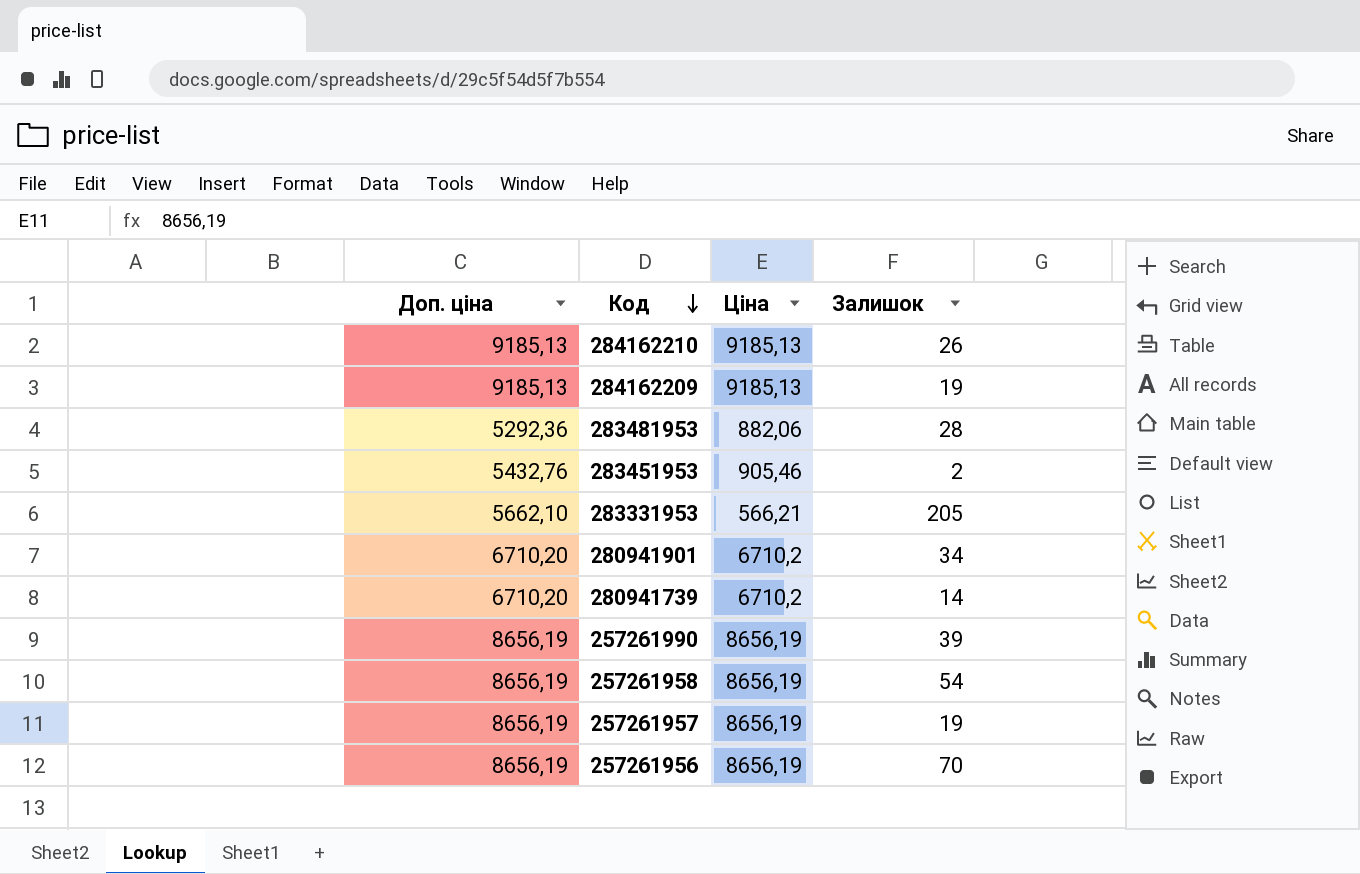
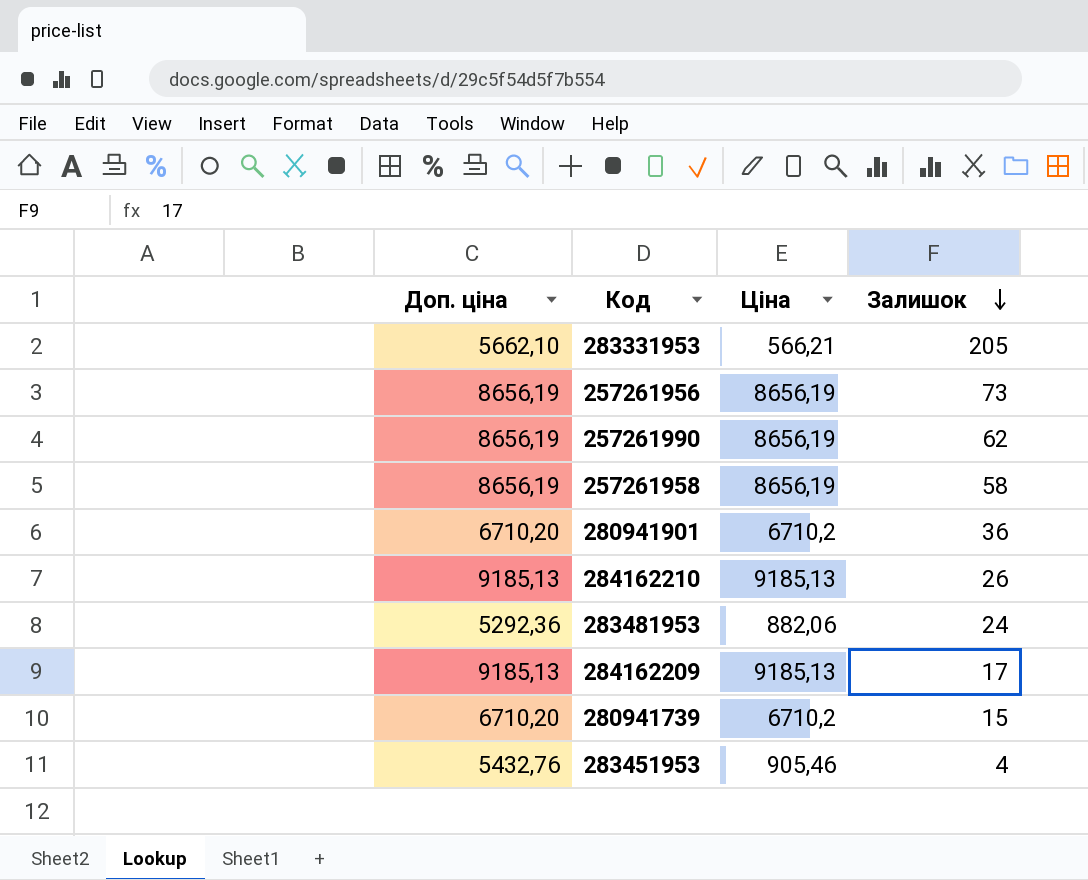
row order: Код descending -> Залишок descending
row 257261957: 8656,19 | 8656,19 | 19 -> none
257261956 | Залишок: 70 -> 73
257261990 | Залишок: 39 -> 62
257261958 | Залишок: 54 -> 58
280941901 | Залишок: 34 -> 36
283481953 | Залишок: 28 -> 24
284162209 | Залишок: 19 -> 17
280941739 | Залишок: 14 -> 15
283451953 | Залишок: 2 -> 4

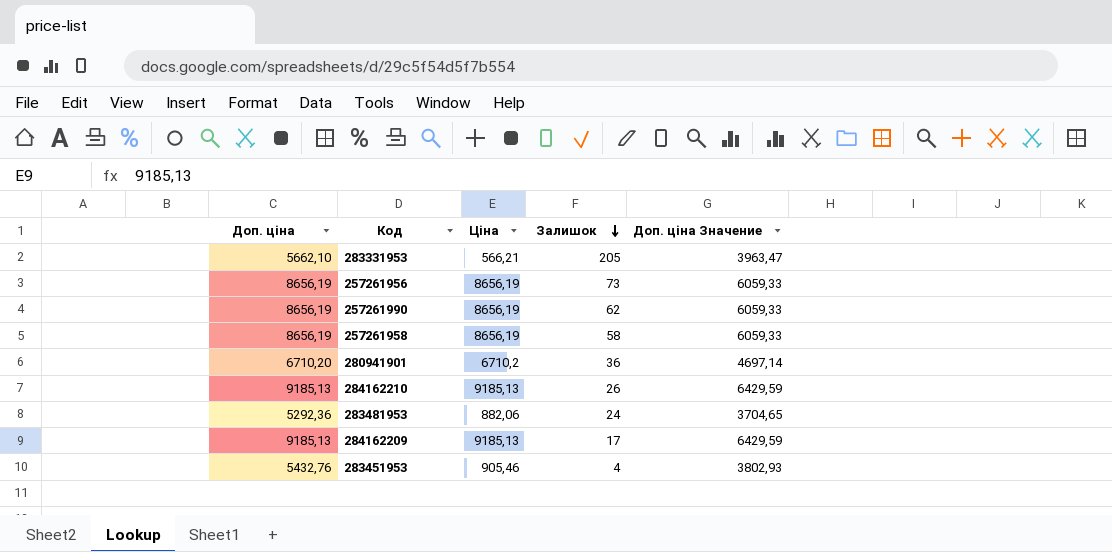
column Доп. ціна Значение | formula: none -> [Доп. ціна] * 0,7
row 280941739: 6710,20 | 6710,2 | 15 -> none

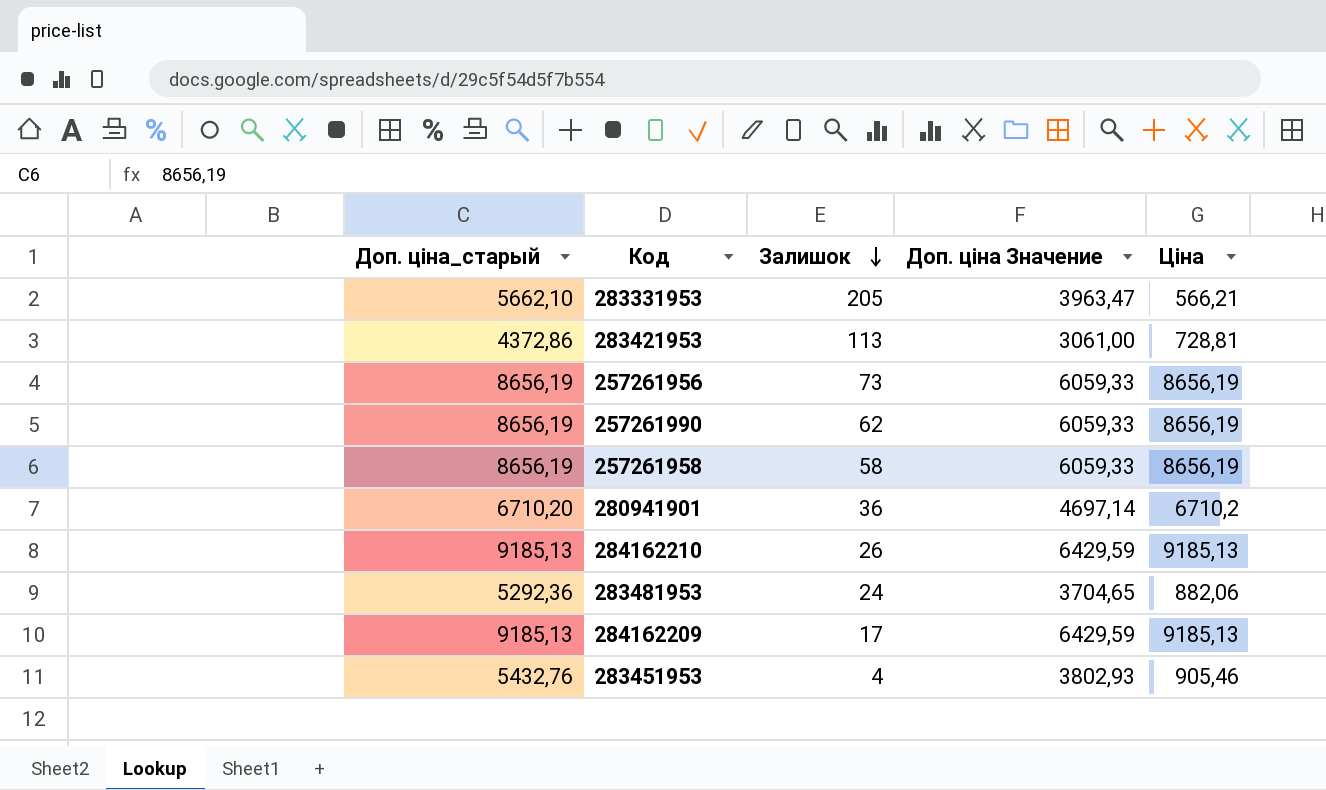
column name: Доп. ціна -> Доп. ціна_старый
column Ціна | position: 3 -> 5
row 283421953: none -> 4372,86 | 113 | 3061,00 | 728,81

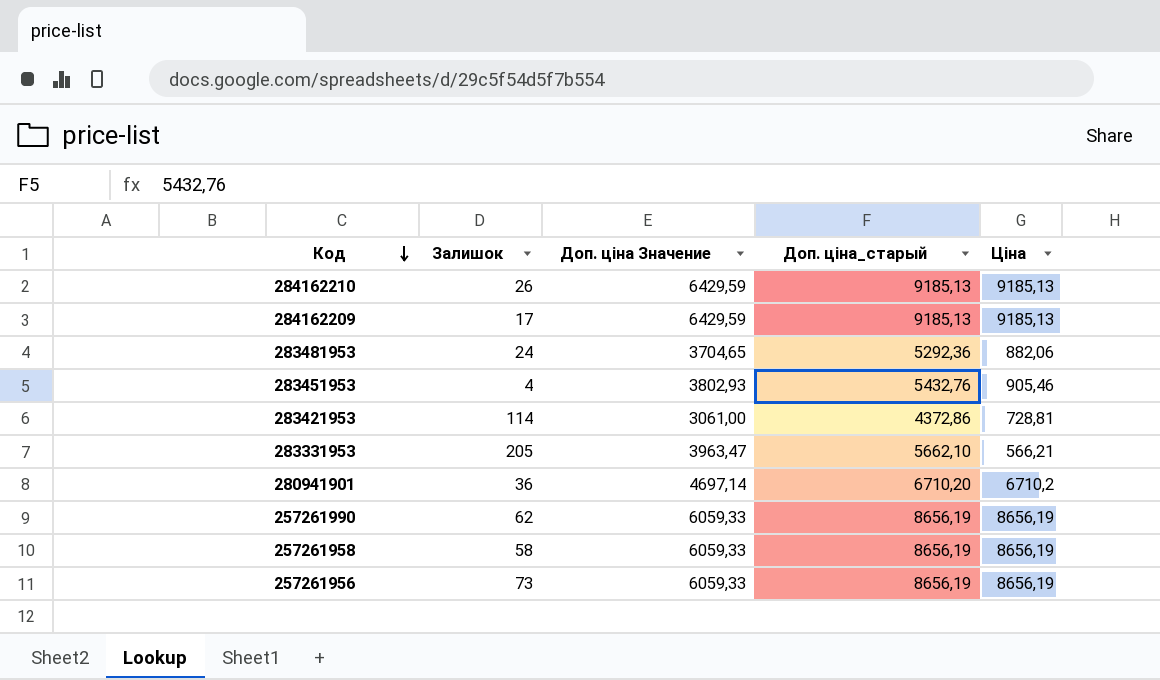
row order: Залишок descending -> Код descending
column Доп. ціна_старый | position: 1 -> 4
283421953 | Залишок: 113 -> 114

